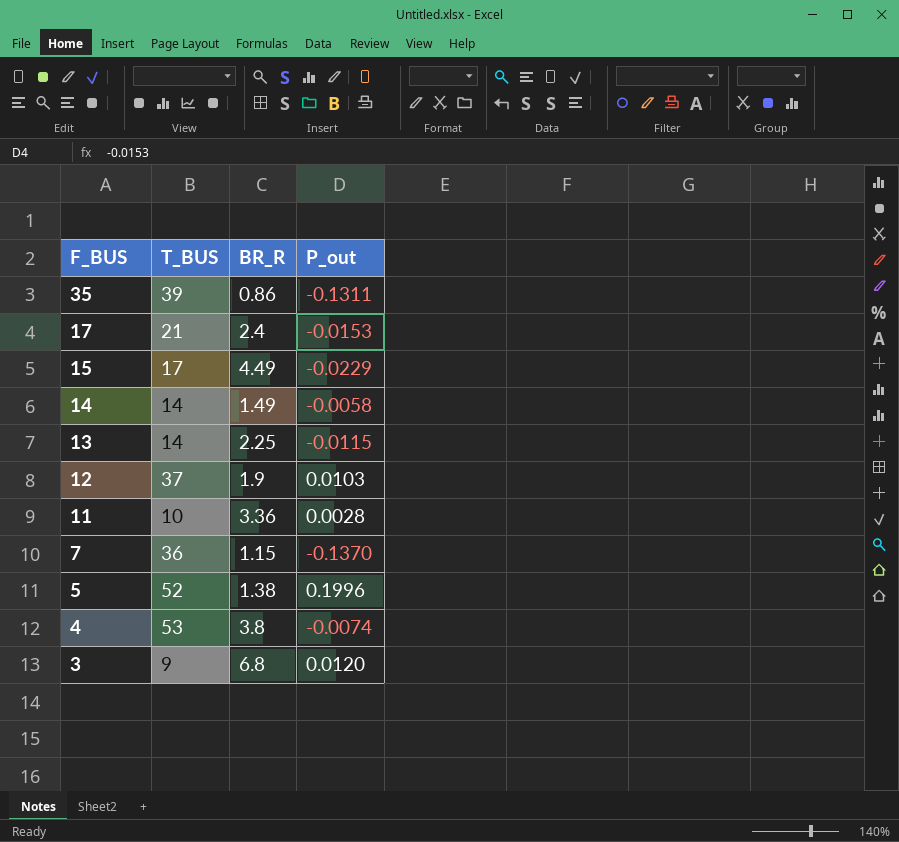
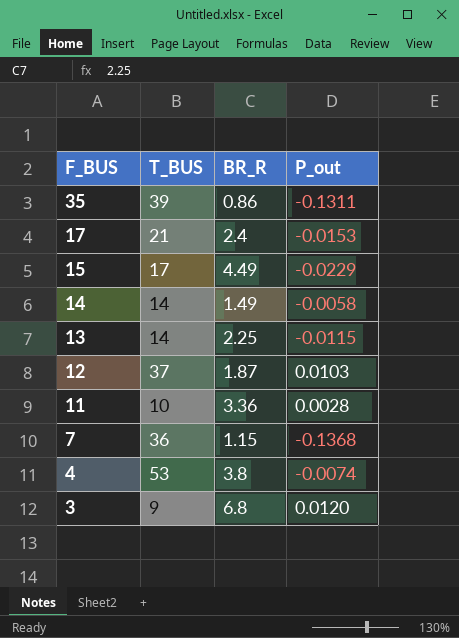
row 5: 52 | 1.38 | 0.1996 -> none
12 | BR_R: 1.9 -> 1.87
7 | P_out: -0.1370 -> -0.1368

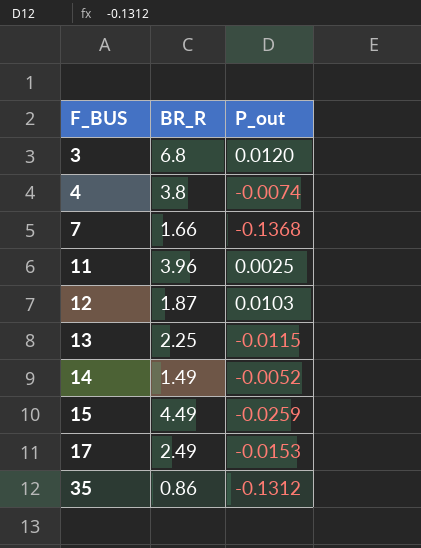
row order: F_BUS descending -> F_BUS ascending
column T_BUS | position: 2 -> none
7 | BR_R: 1.15 -> 1.66
11 | BR_R: 3.36 -> 3.96
11 | P_out: 0.0028 -> 0.0025
14 | P_out: -0.0058 -> -0.0052
15 | P_out: -0.0229 -> -0.0259
17 | BR_R: 2.4 -> 2.49
35 | P_out: -0.1311 -> -0.1312

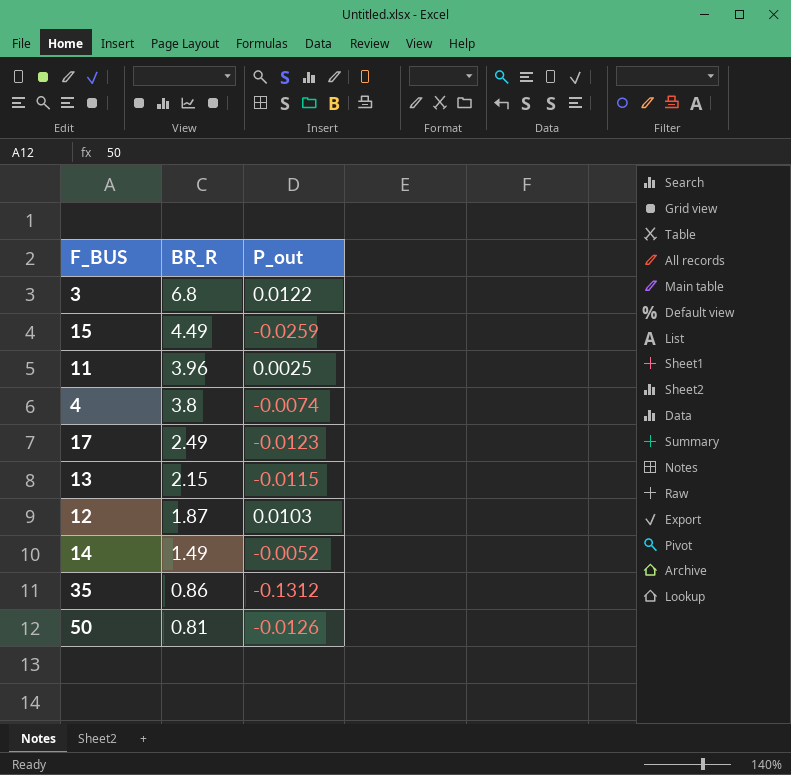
row order: F_BUS ascending -> BR_R descending
row 7: 1.66 | -0.1368 -> none
3 | P_out: 0.0120 -> 0.0122
17 | P_out: -0.0153 -> -0.0123
13 | BR_R: 2.25 -> 2.15
row 50: none -> 0.81 | -0.0126

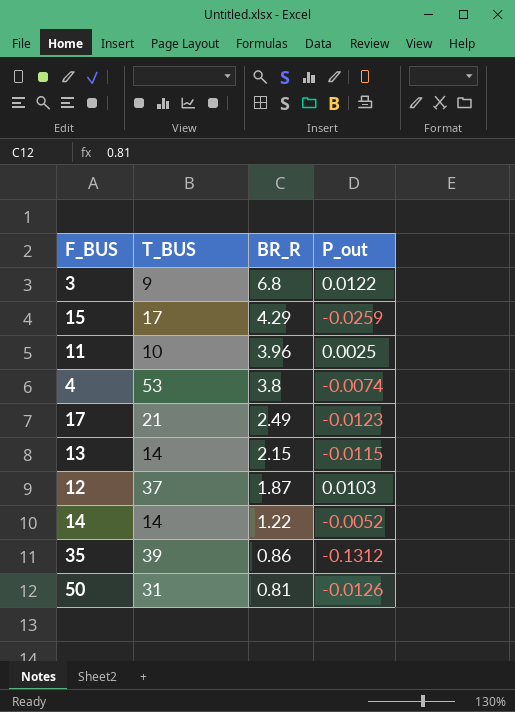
column T_BUS | position: none -> 2
15 | BR_R: 4.49 -> 4.29
14 | BR_R: 1.49 -> 1.22

